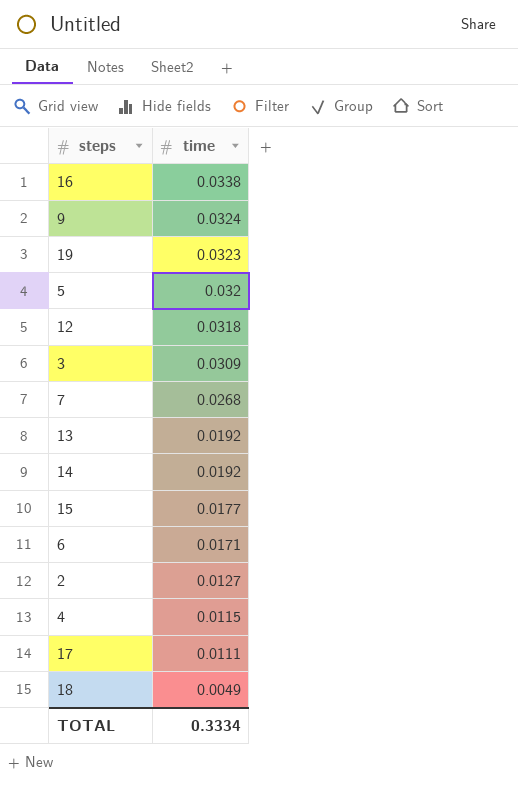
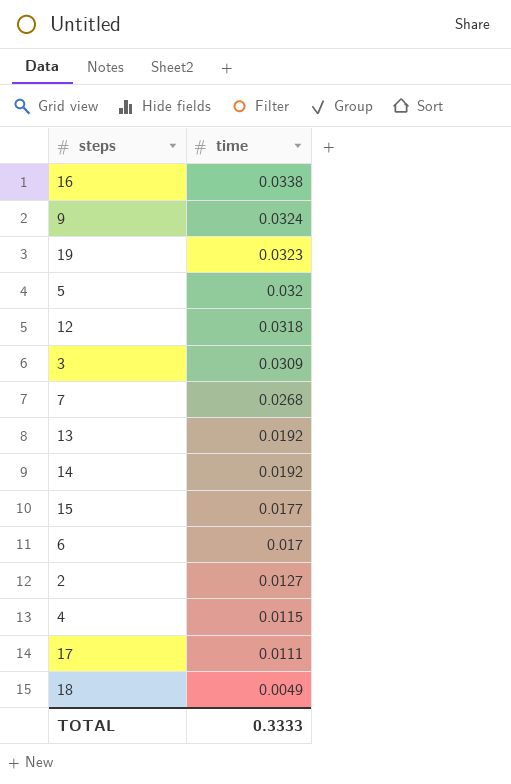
6 | time: 0.0171 -> 0.017
TOTAL | time: 0.3334 -> 0.3333

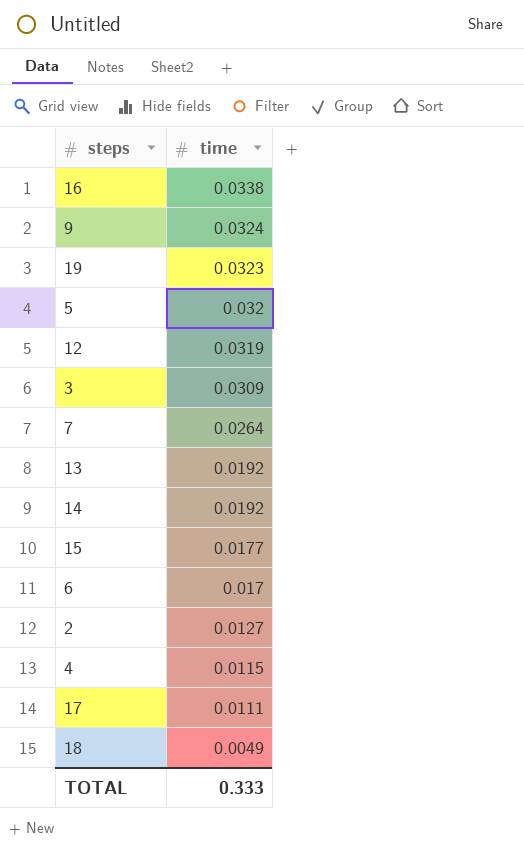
12 | time: 0.0318 -> 0.0319
7 | time: 0.0268 -> 0.0264
TOTAL | time: 0.3333 -> 0.333

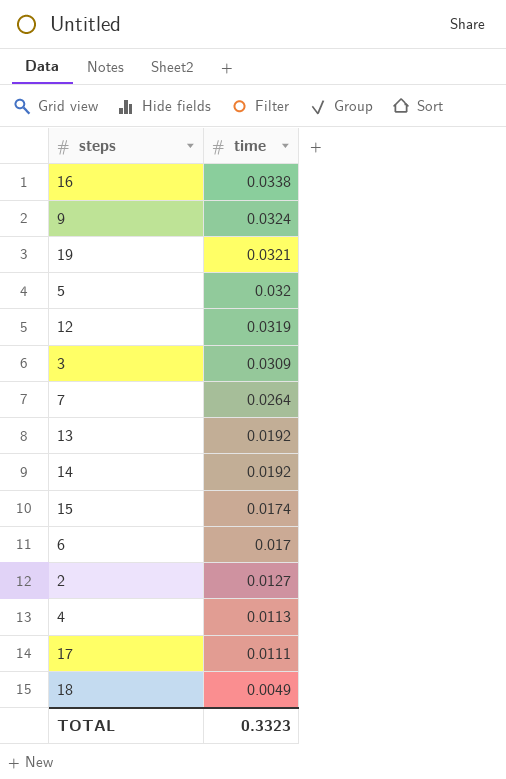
19 | time: 0.0323 -> 0.0321
15 | time: 0.0177 -> 0.0174
4 | time: 0.0115 -> 0.0113
TOTAL | time: 0.333 -> 0.3323

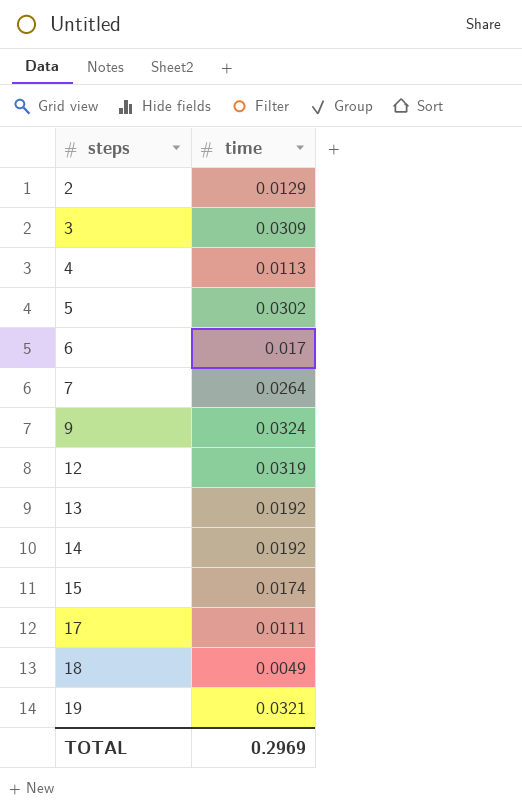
row order: time descending -> steps ascending
row 16: 0.0338 -> none
2 | time: 0.0127 -> 0.0129
5 | time: 0.032 -> 0.0302
TOTAL | time: 0.3323 -> 0.2969

